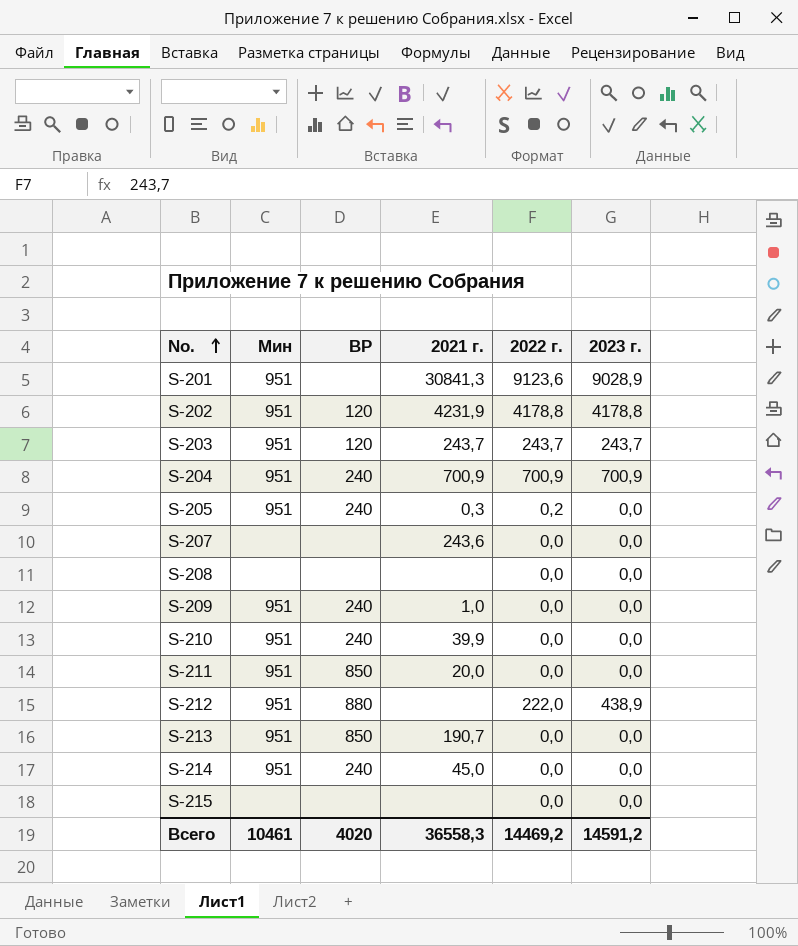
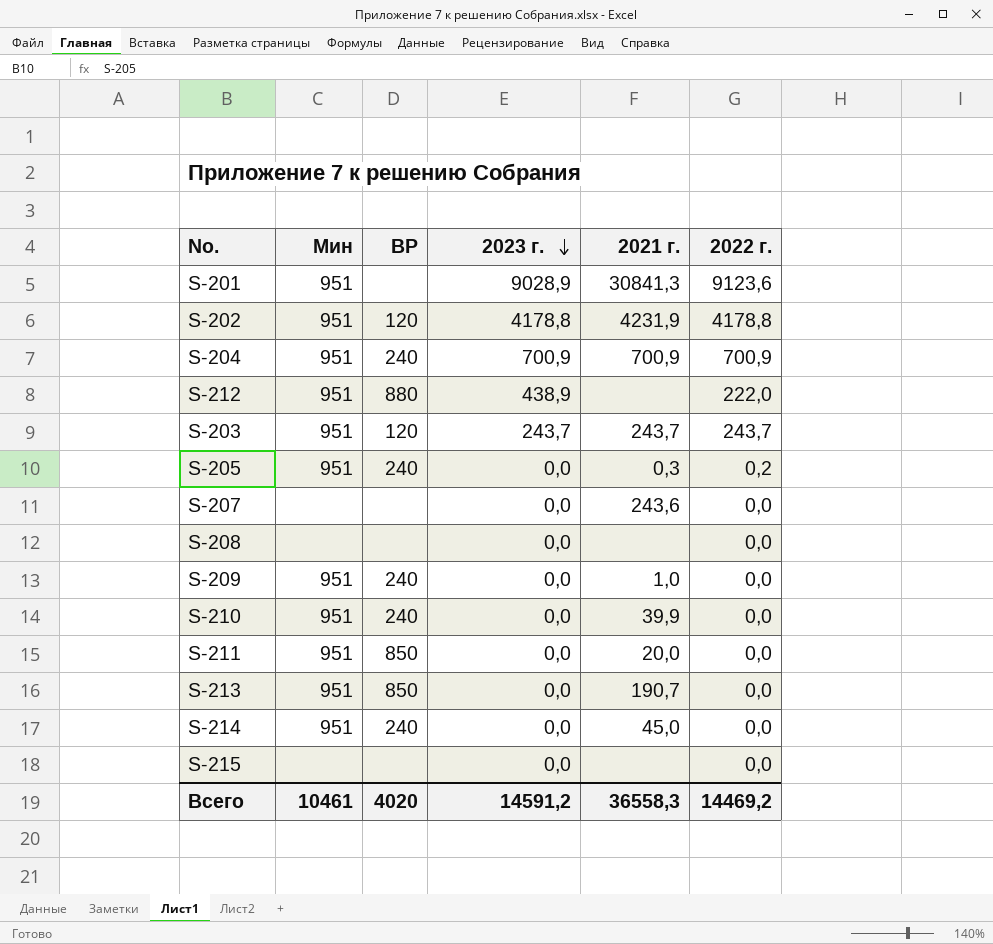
row order: No. ascending -> 2023 г. descending
column 2023 г. | position: 6 -> 4

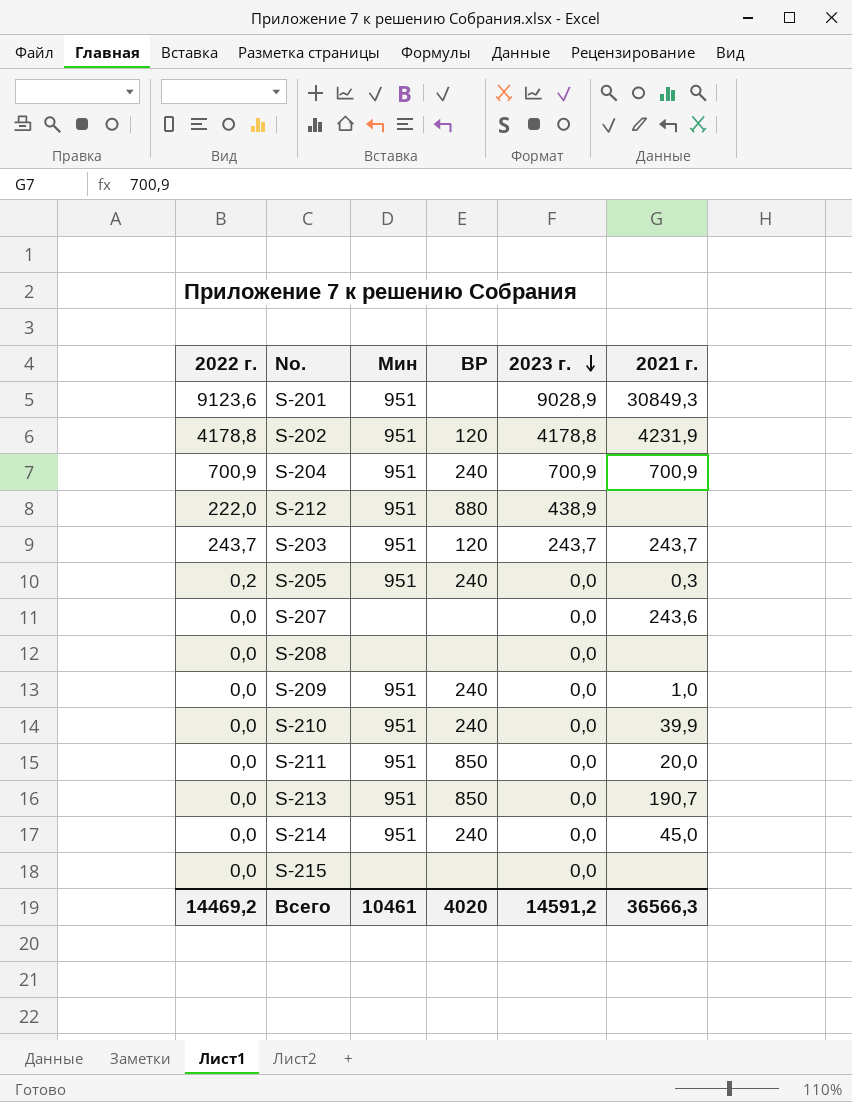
column 2022 г. | position: 6 -> 1
S-201 | 2021 г.: 30841,3 -> 30849,3
Всего | 2021 г.: 36558,3 -> 36566,3

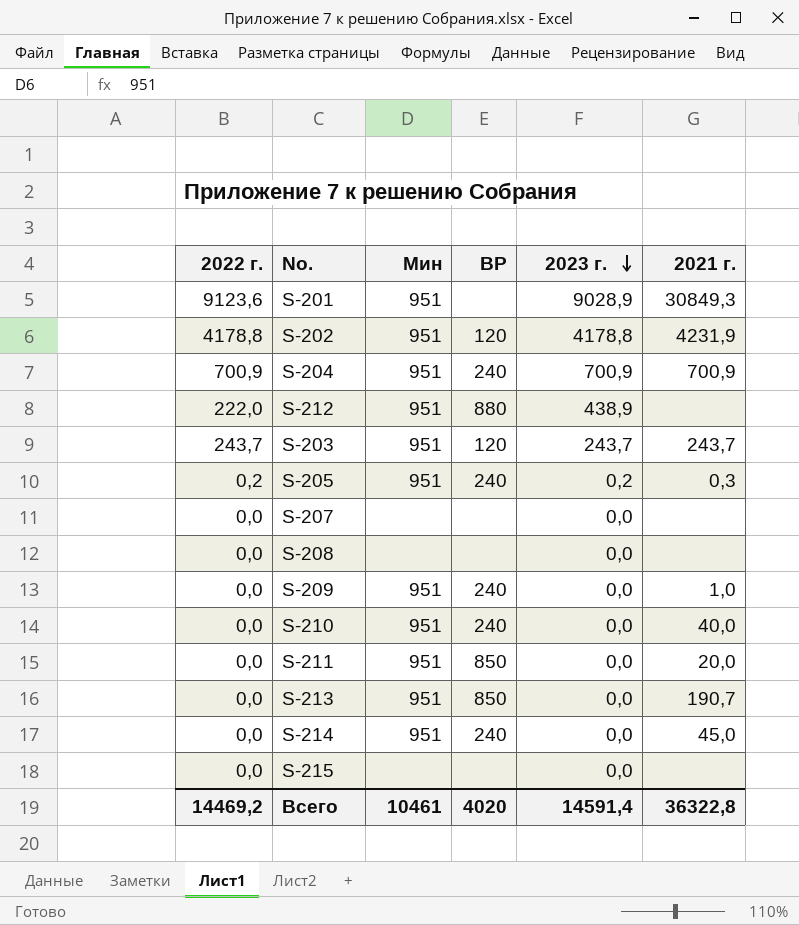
S-205 | 2023 г.: 0,0 -> 0,2
S-207 | 2021 г.: 243,6 -> none
S-210 | 2021 г.: 39,9 -> 40,0
Всего | 2023 г.: 14591,2 -> 14591,4
Всего | 2021 г.: 36566,3 -> 36322,8

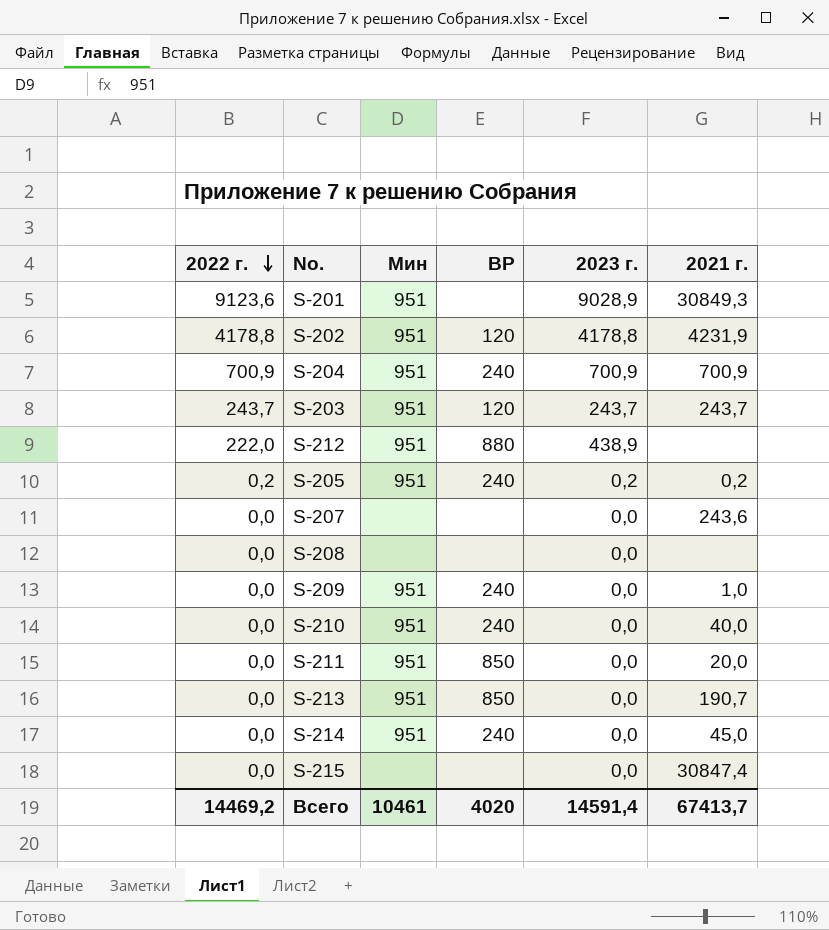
row order: 2023 г. descending -> 2022 г. descending
S-205 | 2021 г.: 0,3 -> 0,2
S-207 | 2021 г.: none -> 243,6
S-215 | 2021 г.: none -> 30847,4
Всего | 2021 г.: 36322,8 -> 67413,7

